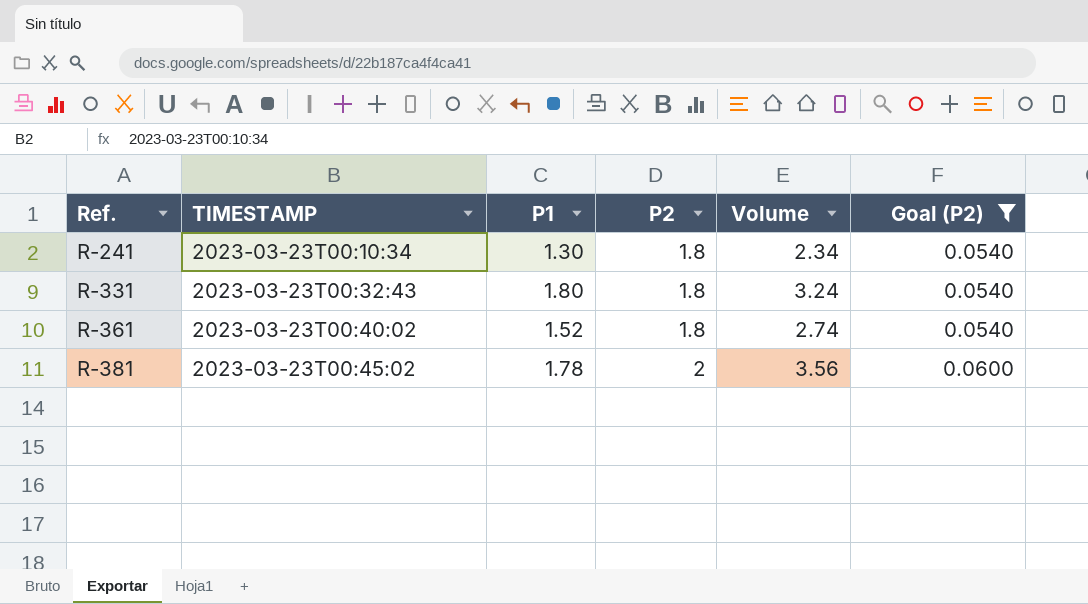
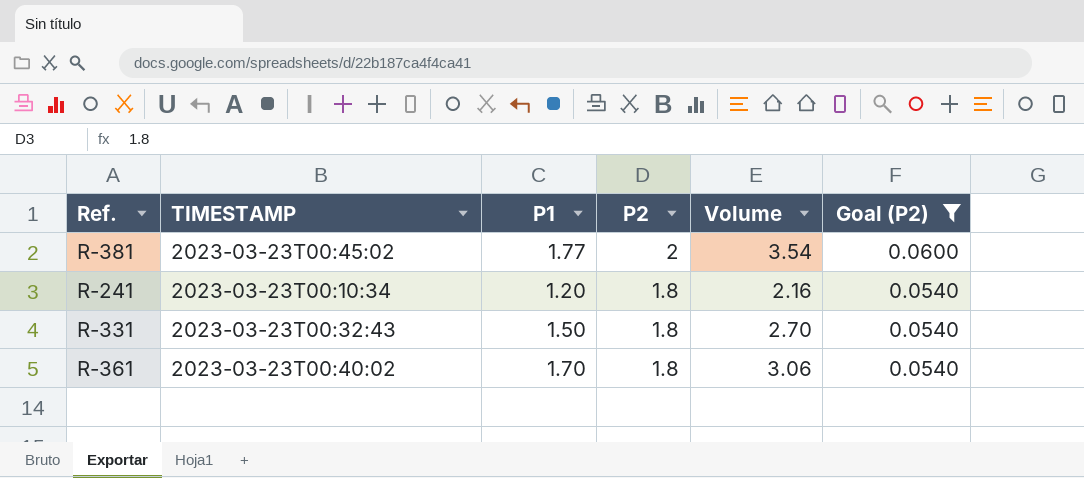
row order: Ref. ascending -> P2 descending
R-381 | P1: 1.78 -> 1.77
R-381 | Volume: 3.56 -> 3.54
R-241 | P1: 1.30 -> 1.20
R-241 | Volume: 2.34 -> 2.16
R-331 | P1: 1.80 -> 1.50
R-331 | Volume: 3.24 -> 2.70
R-361 | P1: 1.52 -> 1.70
R-361 | Volume: 2.74 -> 3.06

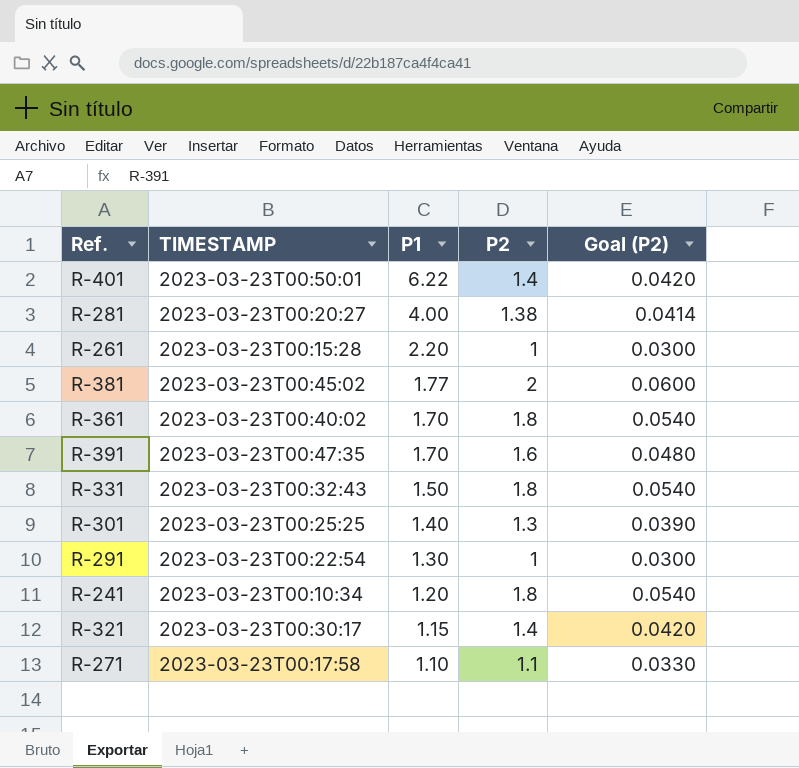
filter: Goal (P2) >= 0.0540 -> none
row order: P2 descending -> P1 descending
column Volume | formula: [P1] * [P2] -> none

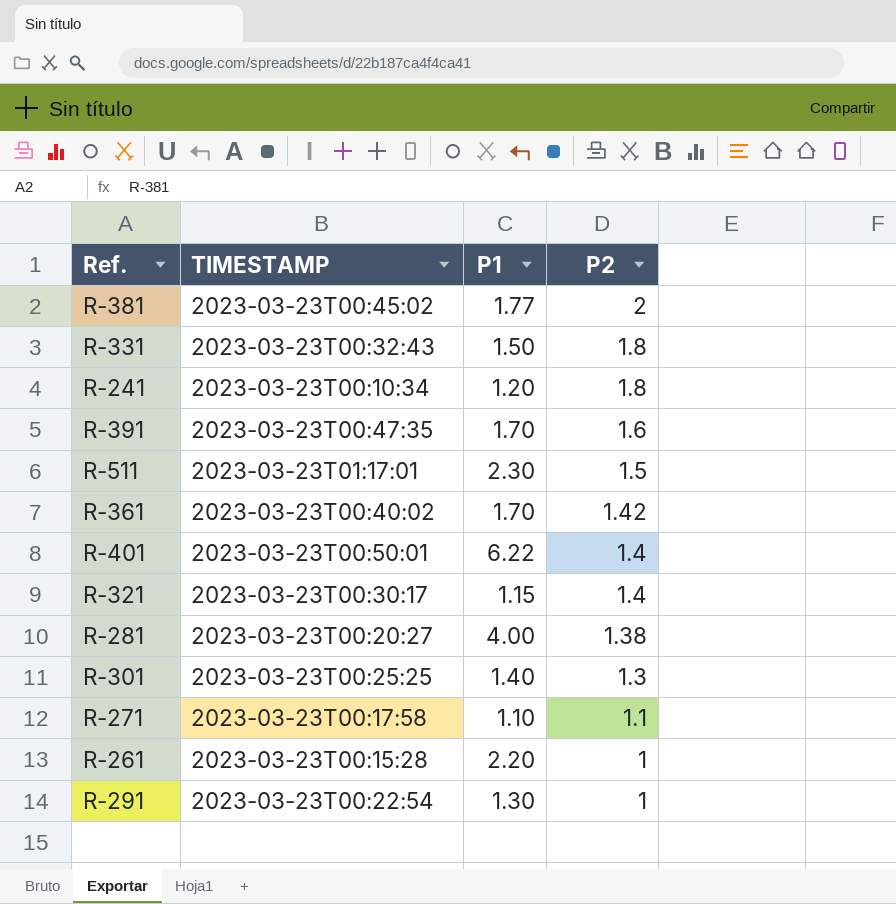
row order: P1 descending -> P2 descending
column Goal (P2) | formula: [P2] * 0.03 -> none
row R-511: none -> 2023-03-23T01:17:01 | 2.30 | 1.5
R-361 | P2: 1.8 -> 1.42

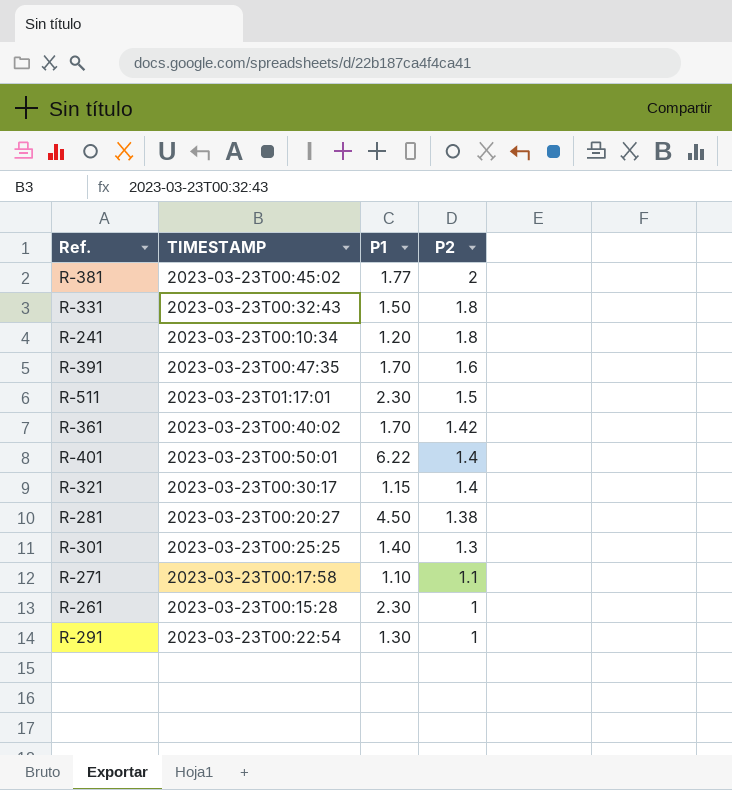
R-281 | P1: 4.00 -> 4.50
R-261 | P1: 2.20 -> 2.30

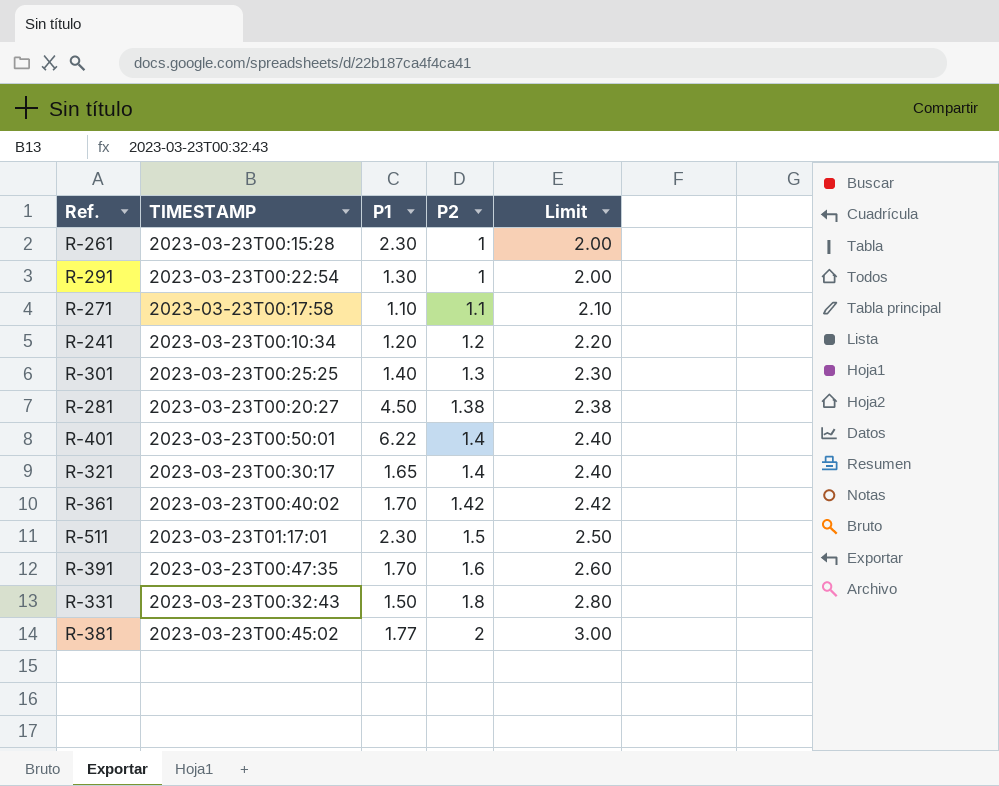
row order: P2 descending -> P2 ascending
column Limit | formula: none -> [P2] + 1
R-241 | P2: 1.8 -> 1.2
R-321 | P1: 1.15 -> 1.65

